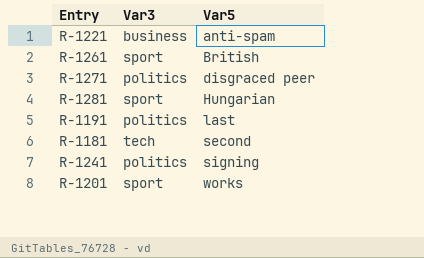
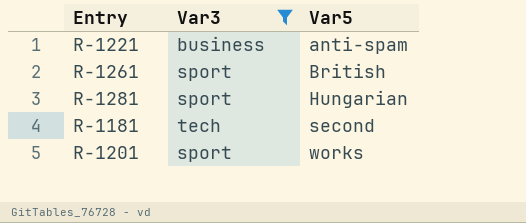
filter: none -> Var3 != politics

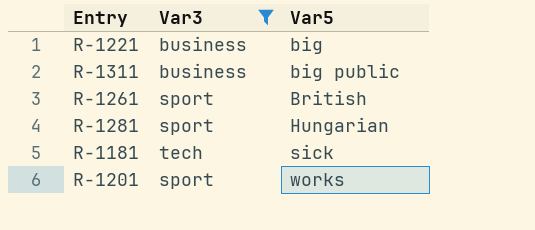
R-1221 | Var5: anti-spam -> big
row R-1311: none -> business | big public
R-1181 | Var5: second -> sick

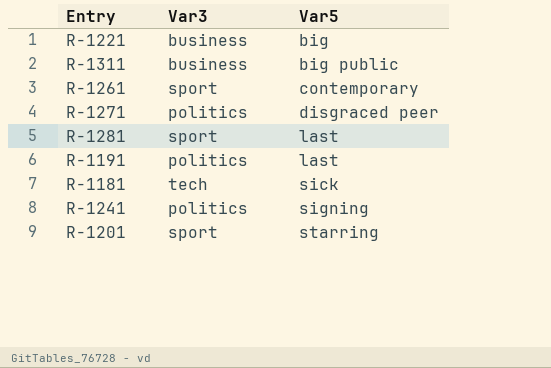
filter: Var3 != politics -> none
R-1261 | Var5: British -> contemporary
R-1281 | Var5: Hungarian -> last
R-1201 | Var5: works -> starring

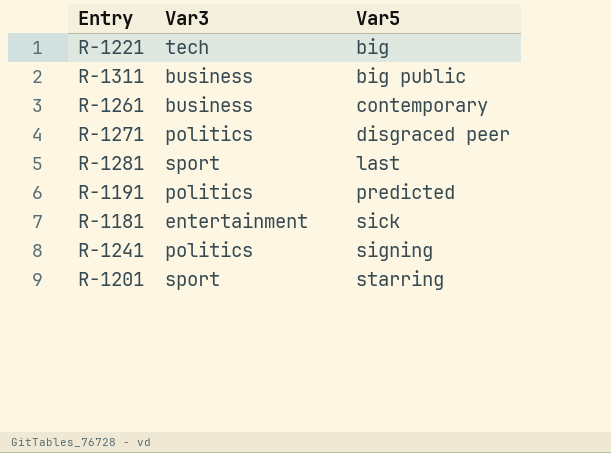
R-1221 | Var3: business -> tech
R-1261 | Var3: sport -> business
R-1191 | Var5: last -> predicted
R-1181 | Var3: tech -> entertainment

